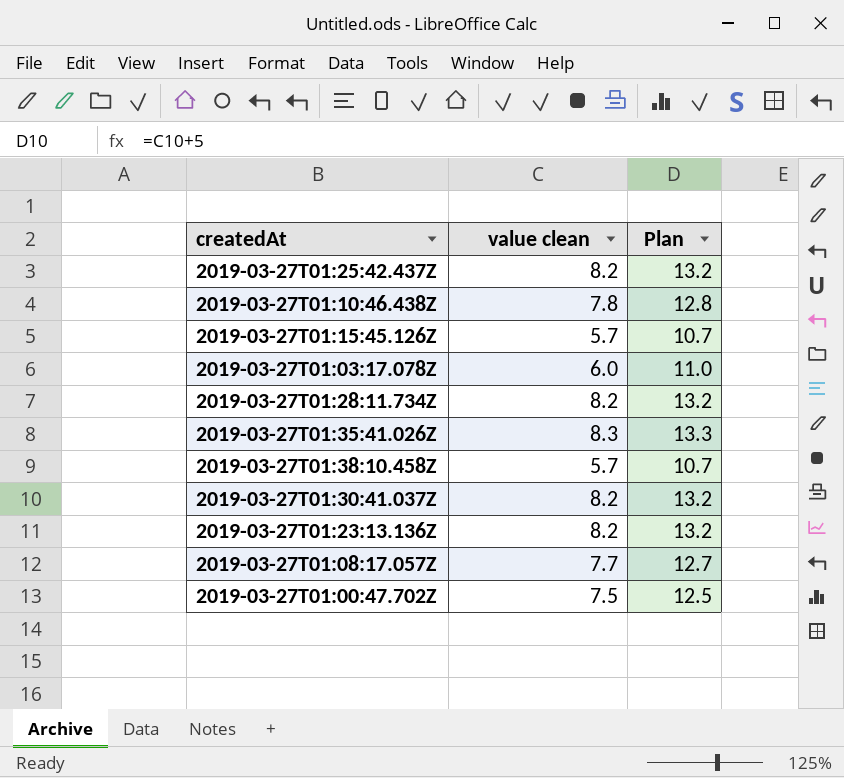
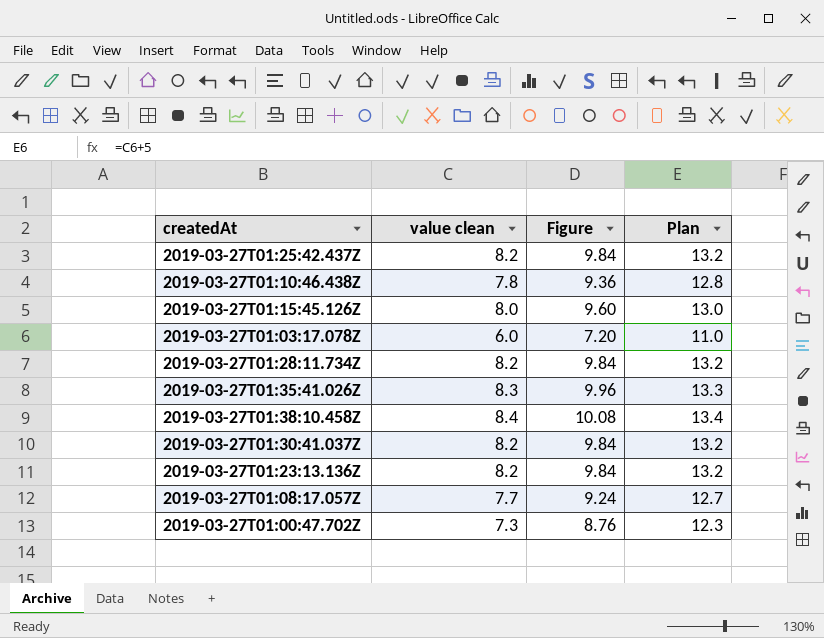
column Figure | formula: none -> [value clean] * 1.2
2019-03-27T01:15:45.126Z | value clean: 5.7 -> 8.0
2019-03-27T01:15:45.126Z | Plan: 10.7 -> 13.0
2019-03-27T01:38:10.458Z | value clean: 5.7 -> 8.4
2019-03-27T01:38:10.458Z | Plan: 10.7 -> 13.4
2019-03-27T01:00:47.702Z | value clean: 7.5 -> 7.3
2019-03-27T01:00:47.702Z | Plan: 12.5 -> 12.3

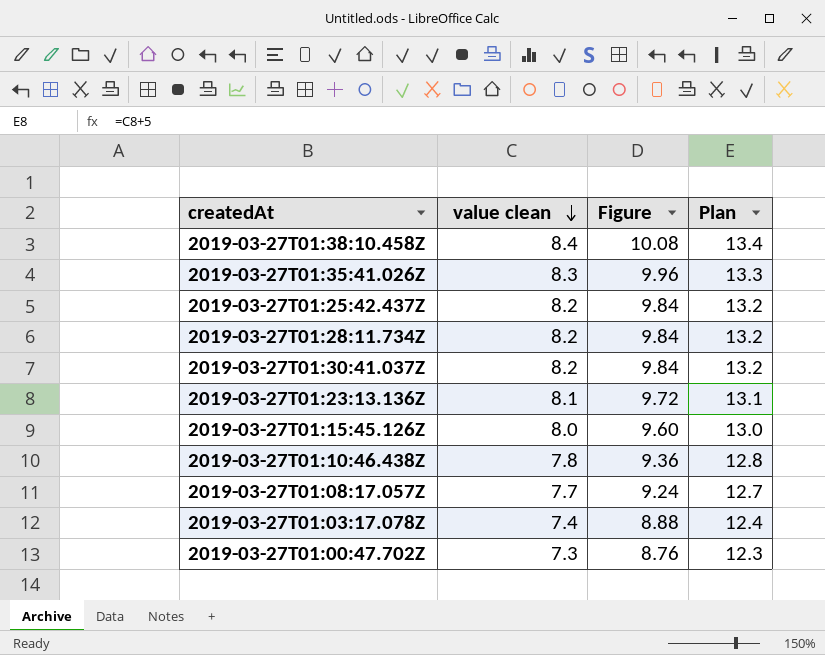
row order: none -> value clean descending
2019-03-27T01:23:13.136Z | value clean: 8.2 -> 8.1
2019-03-27T01:23:13.136Z | Figure: 9.84 -> 9.72
2019-03-27T01:23:13.136Z | Plan: 13.2 -> 13.1
2019-03-27T01:03:17.078Z | value clean: 6.0 -> 7.4
2019-03-27T01:03:17.078Z | Figure: 7.20 -> 8.88
2019-03-27T01:03:17.078Z | Plan: 11.0 -> 12.4

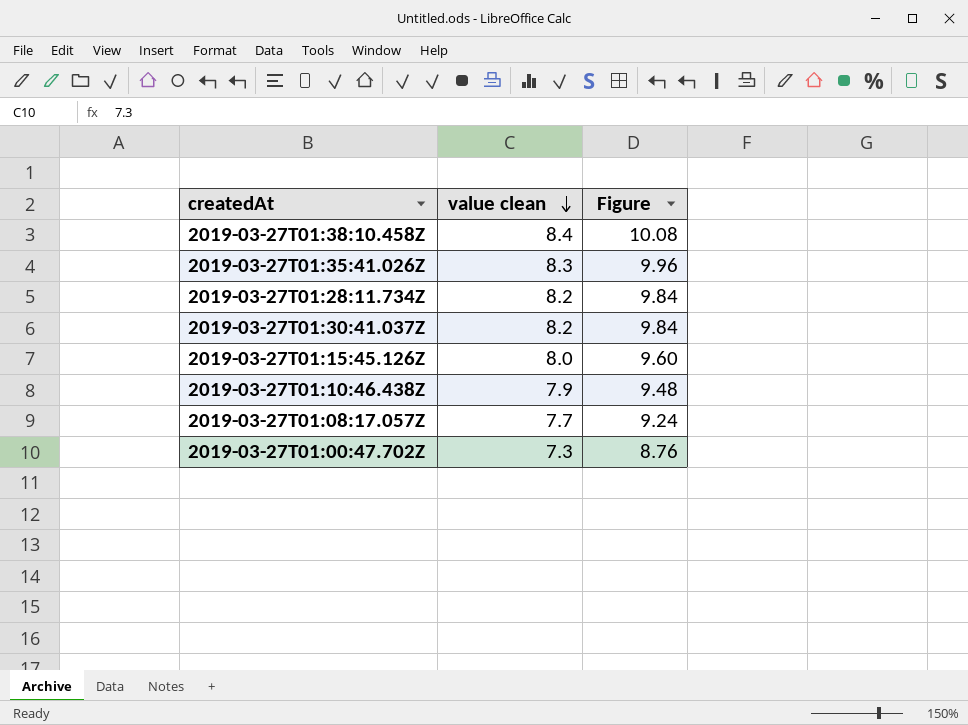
column Plan | formula: [value clean] + 5 -> none
row 2019-03-27T01:25:42.437Z: 8.2 | 9.84 | 13.2 -> none
row 2019-03-27T01:23:13.136Z: 8.1 | 9.72 | 13.1 -> none
row 2019-03-27T01:03:17.078Z: 7.4 | 8.88 | 12.4 -> none
2019-03-27T01:10:46.438Z | value clean: 7.8 -> 7.9
2019-03-27T01:10:46.438Z | Figure: 9.36 -> 9.48

